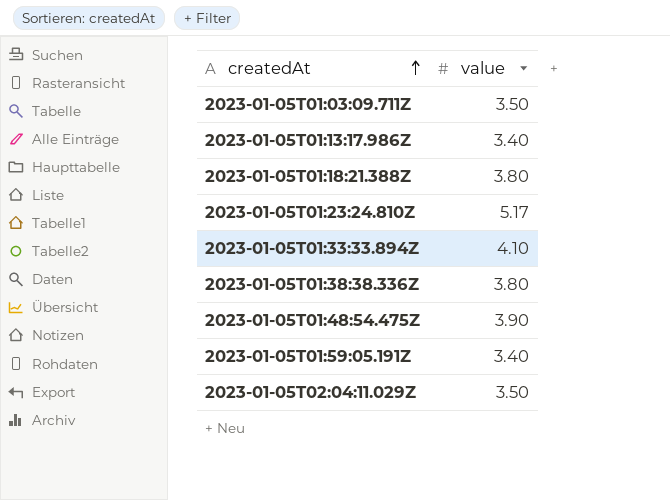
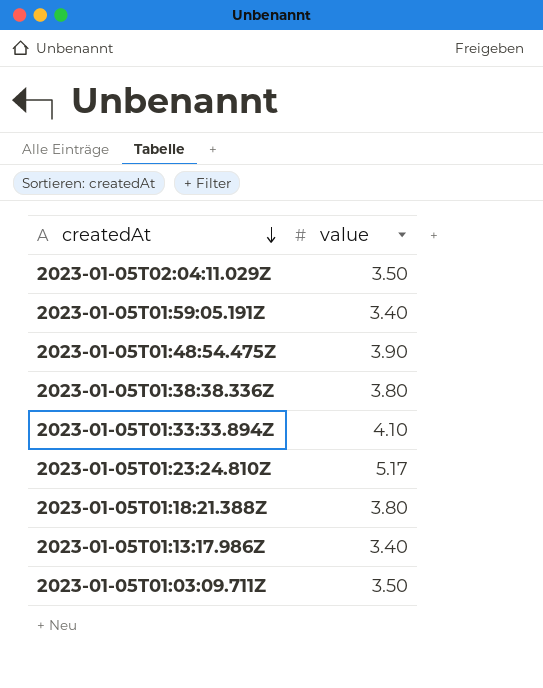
row order: createdAt ascending -> createdAt descending

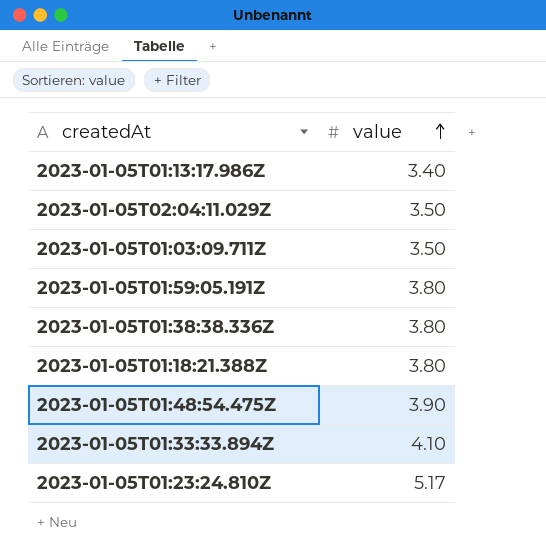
row order: createdAt descending -> value ascending
2023-01-05T01:59:05.191Z | value: 3.40 -> 3.80

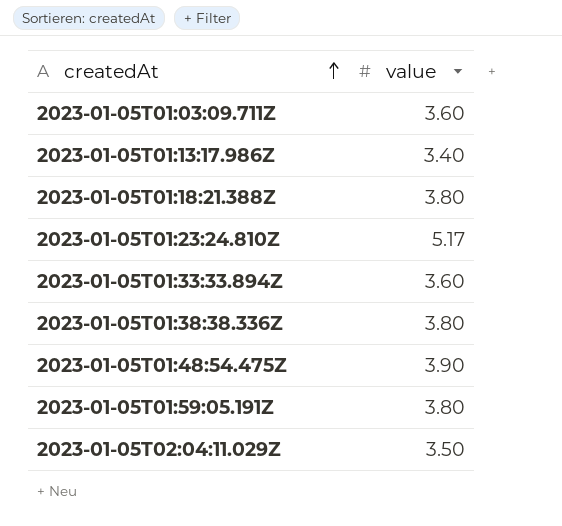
row order: value ascending -> createdAt ascending
2023-01-05T01:03:09.711Z | value: 3.50 -> 3.60
2023-01-05T01:33:33.894Z | value: 4.10 -> 3.60

